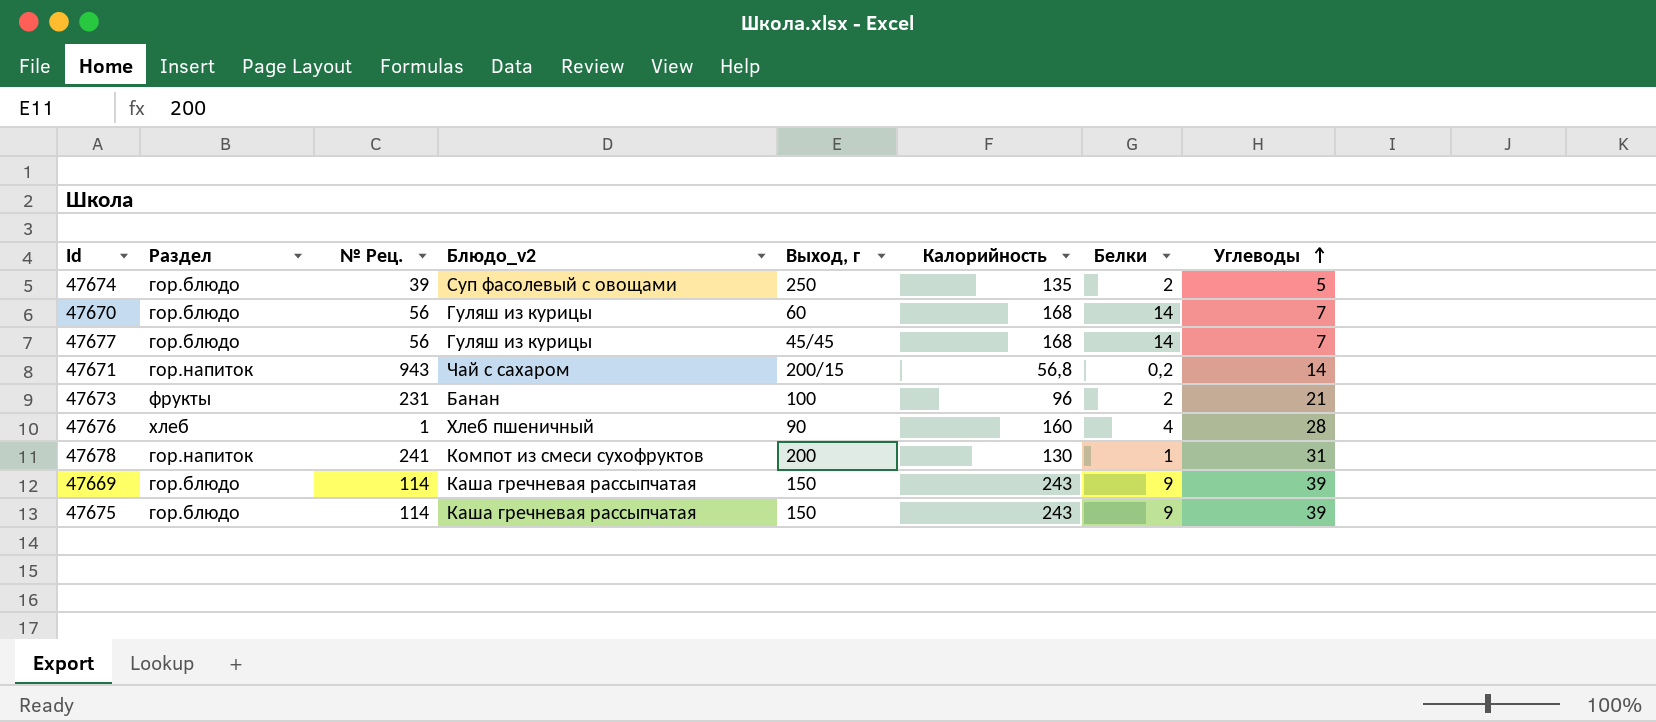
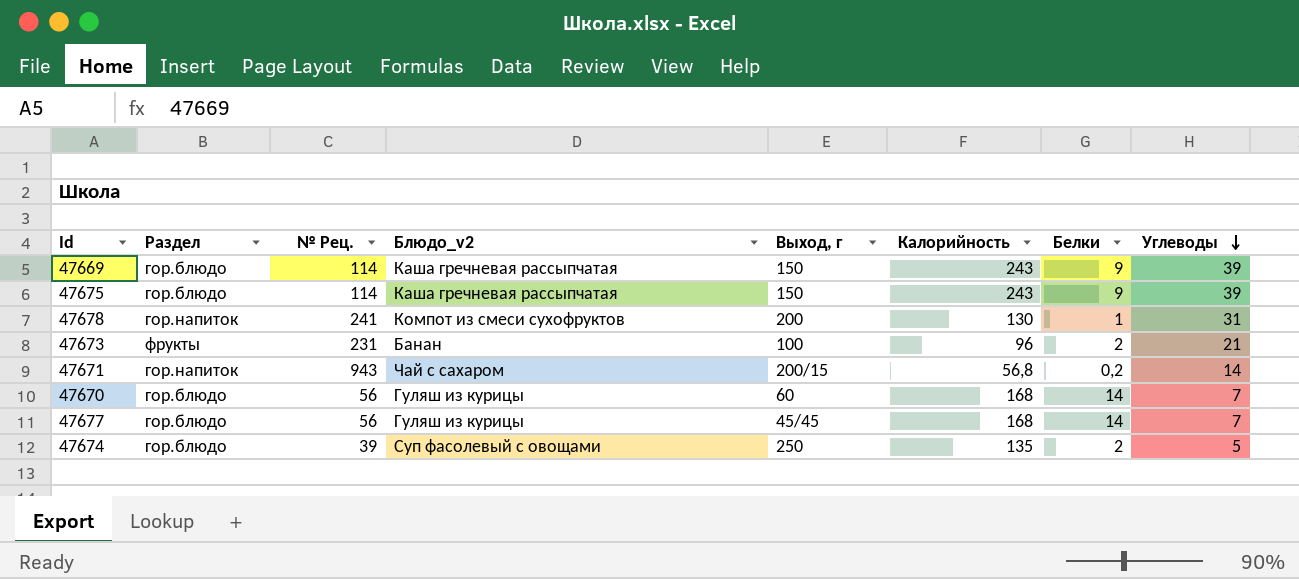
row order: Углеводы ascending -> Углеводы descending
row 47676: хлеб | 1 | Хлеб пшеничный | 90 | 160 | 4 | 28 -> none

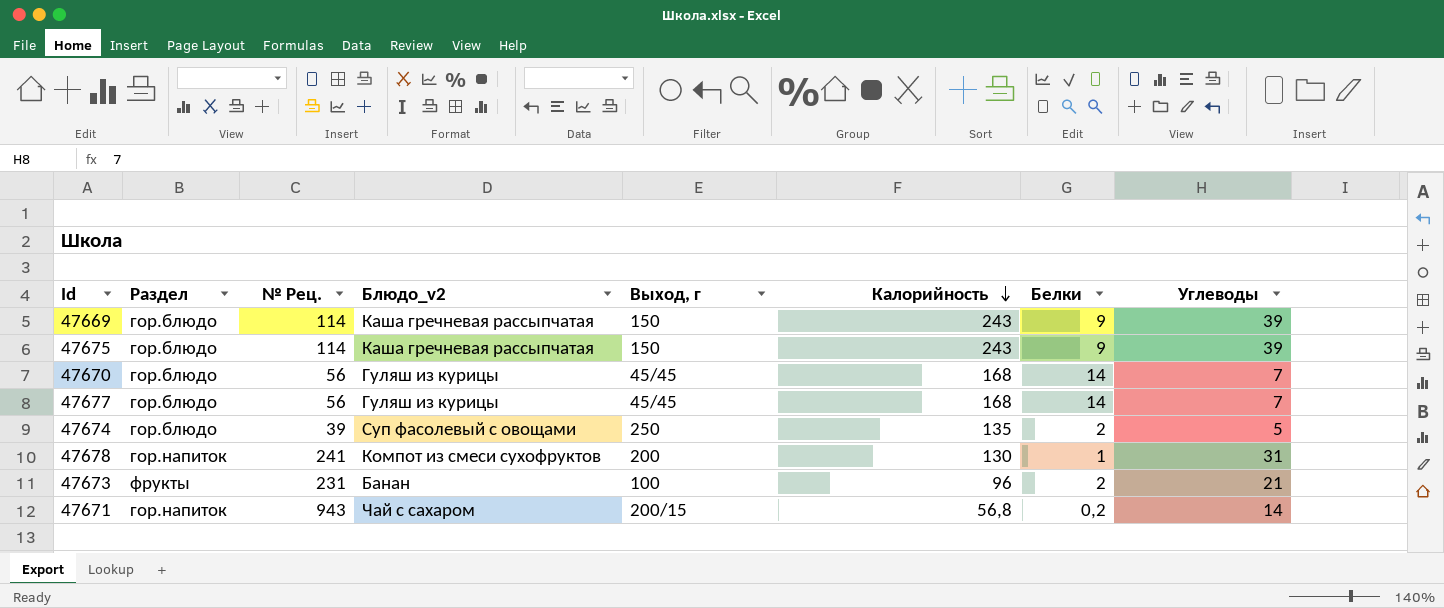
row order: Углеводы descending -> Калорийность descending
47670 | Выход, г: 60 -> 45/45

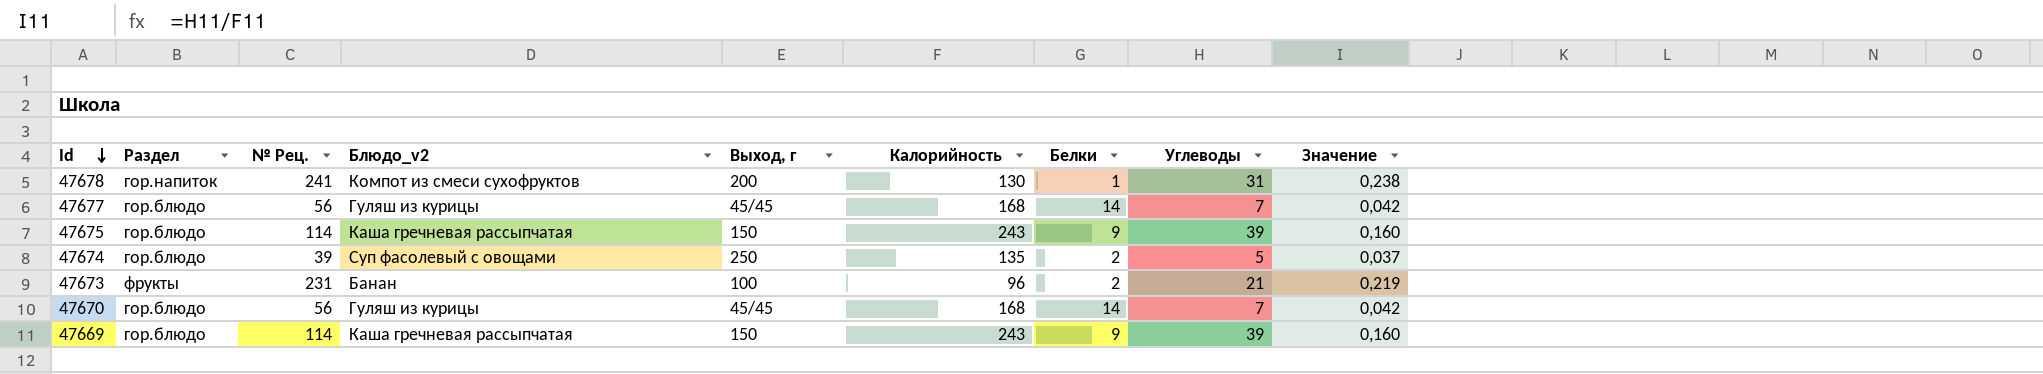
row order: Калорийность descending -> Id descending
column Значение | formula: none -> [Углеводы] / [Калорийность]
row 47671: гор.напиток | 943 | Чай с сахаром | 200/15 | 56,8 | 0,2 | 14 -> none

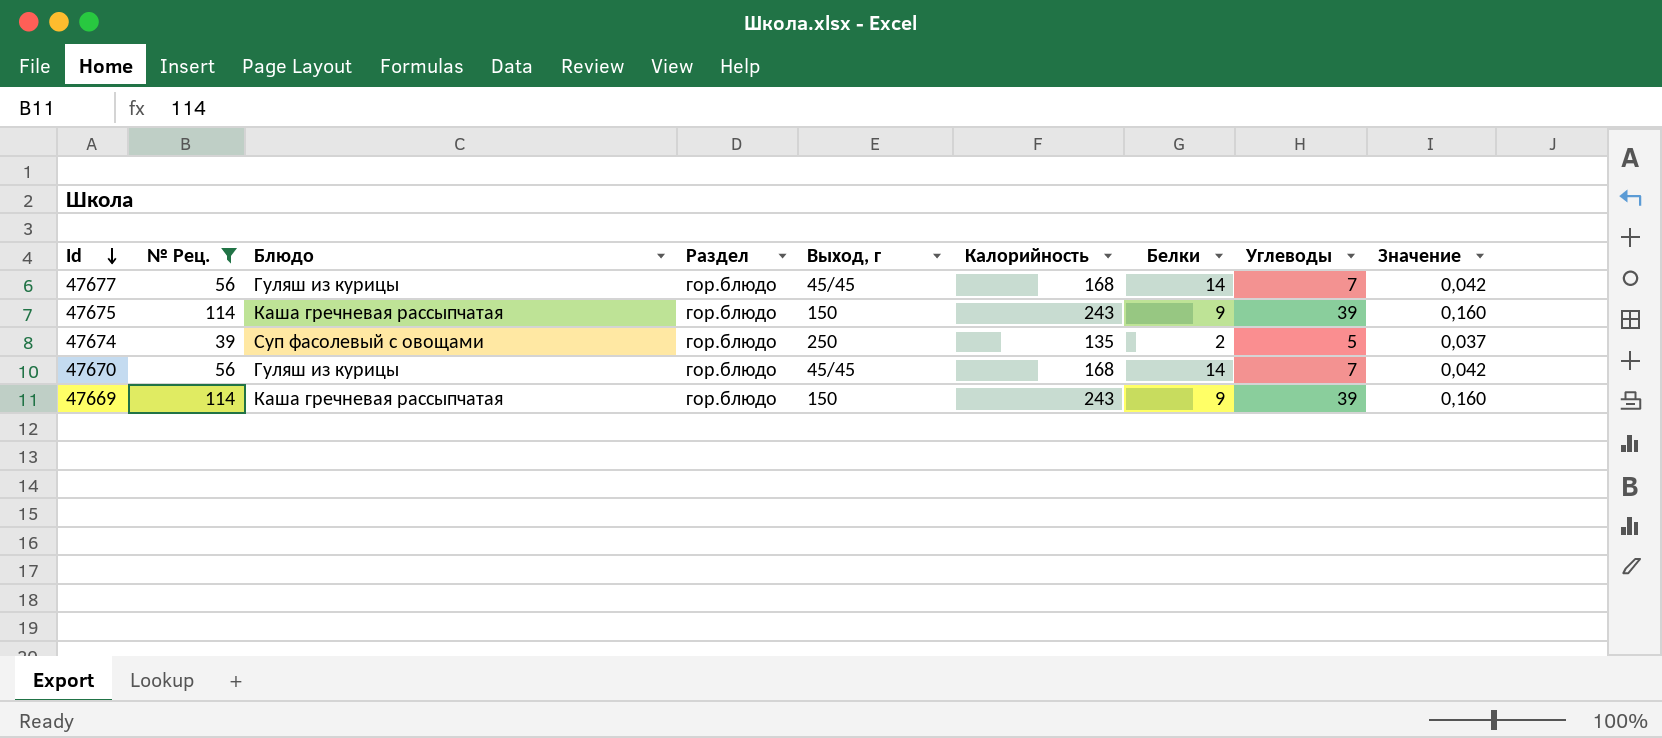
filter: none -> № Рец. <= 114
column name: Блюдо_v2 -> Блюдо
column Раздел | position: 2 -> 4

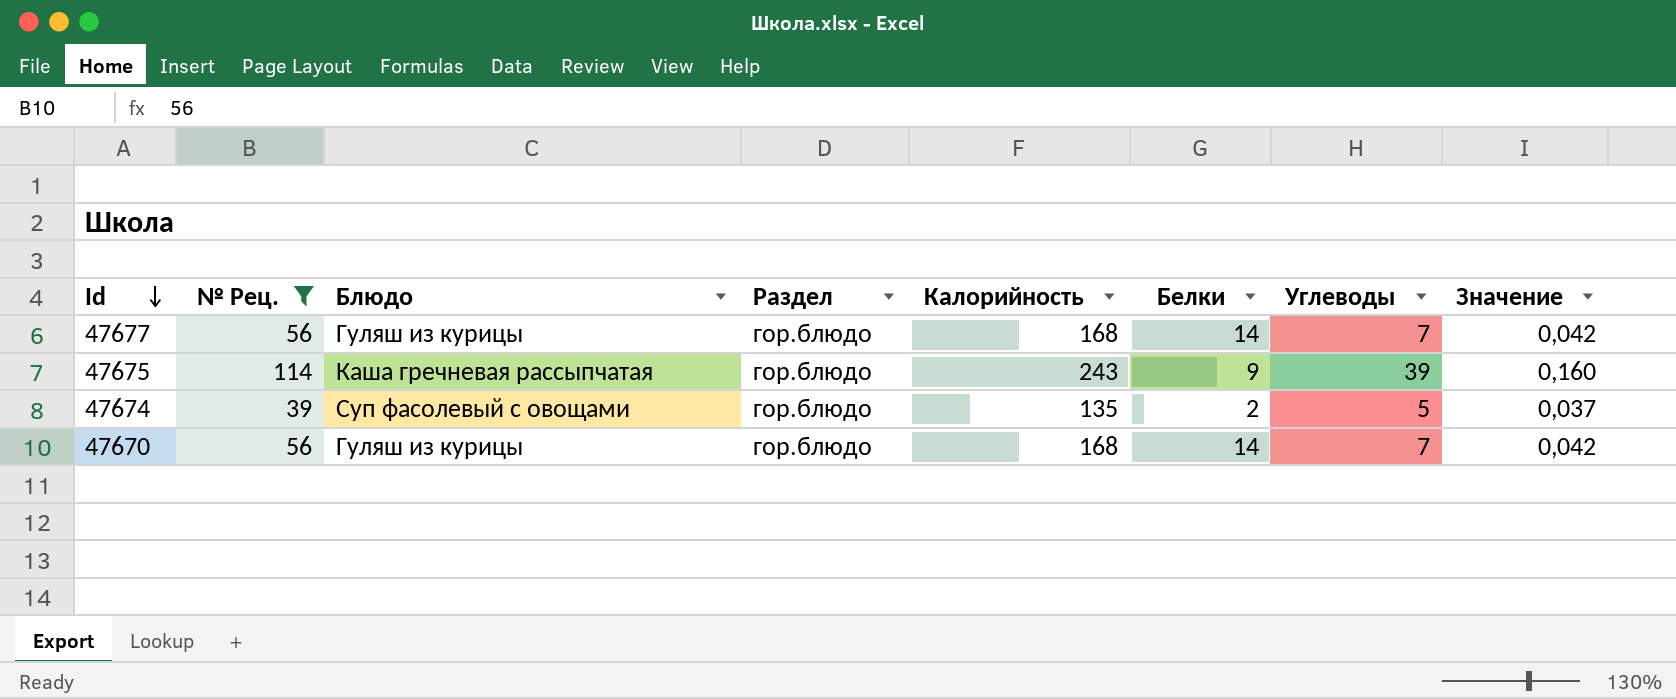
column Выход, г | position: 5 -> none
row 47669: 114 | Каша гречневая рассыпчатая | гор.блюдо | 150 | 243 | 9 | 39 | 0,160 -> none

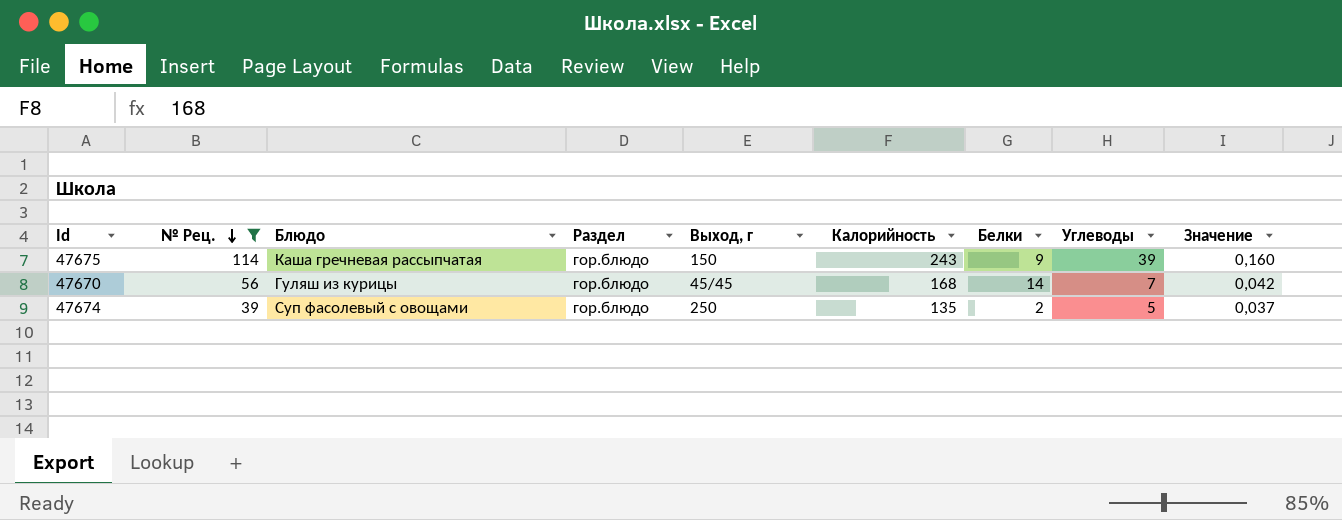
row order: Id descending -> № Рец. descending
column Выход, г | position: none -> 5
row 47677: 56 | Гуляш из курицы | гор.блюдо | 168 | 14 | 7 | 0,042 -> none

